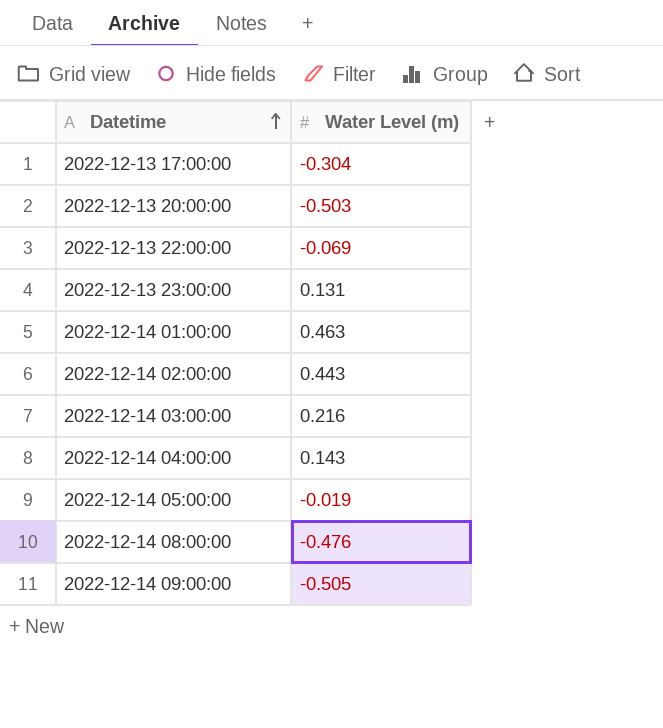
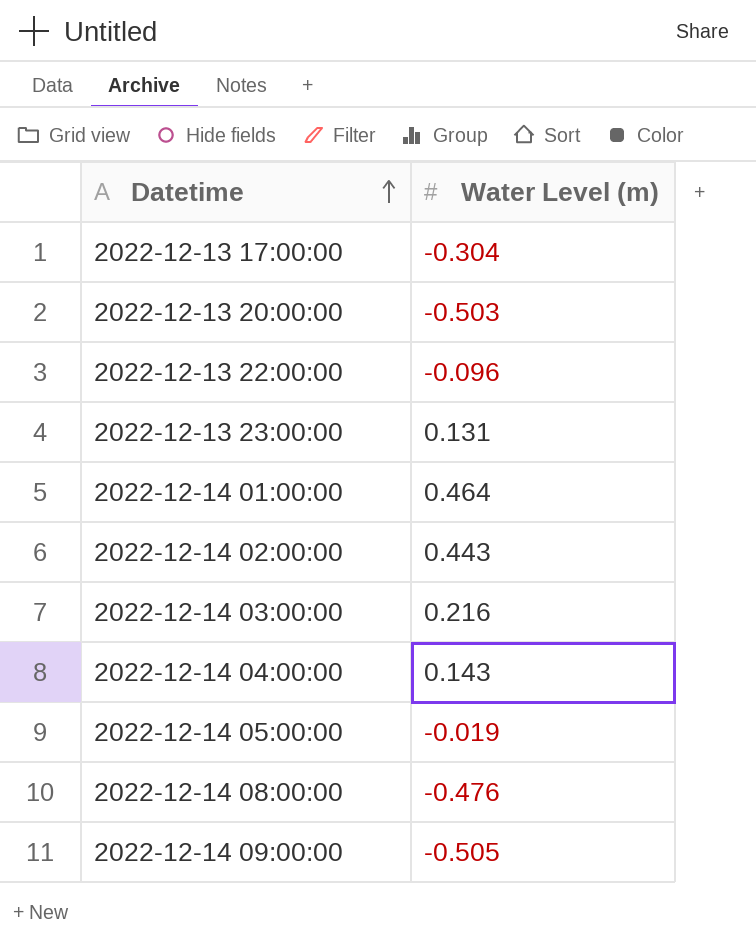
2022-12-13 22:00:00 | Water Level (m): -0.069 -> -0.096
2022-12-14 01:00:00 | Water Level (m): 0.463 -> 0.464

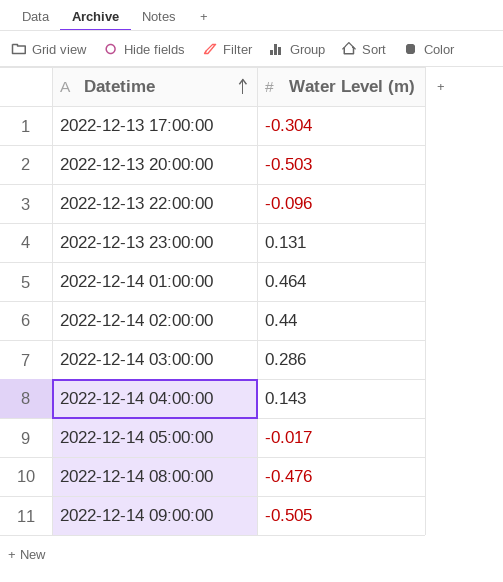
2022-12-14 02:00:00 | Water Level (m): 0.443 -> 0.44
2022-12-14 03:00:00 | Water Level (m): 0.216 -> 0.286
2022-12-14 05:00:00 | Water Level (m): -0.019 -> -0.017

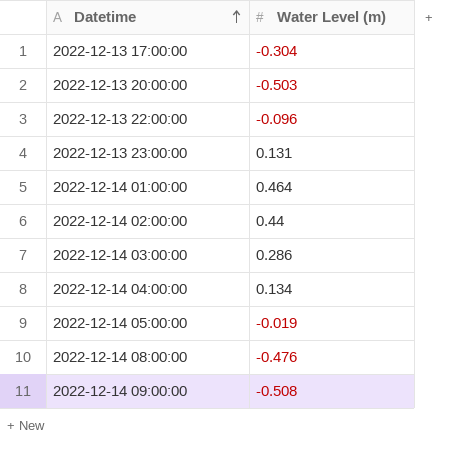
2022-12-14 04:00:00 | Water Level (m): 0.143 -> 0.134
2022-12-14 05:00:00 | Water Level (m): -0.017 -> -0.019
2022-12-14 09:00:00 | Water Level (m): -0.505 -> -0.508

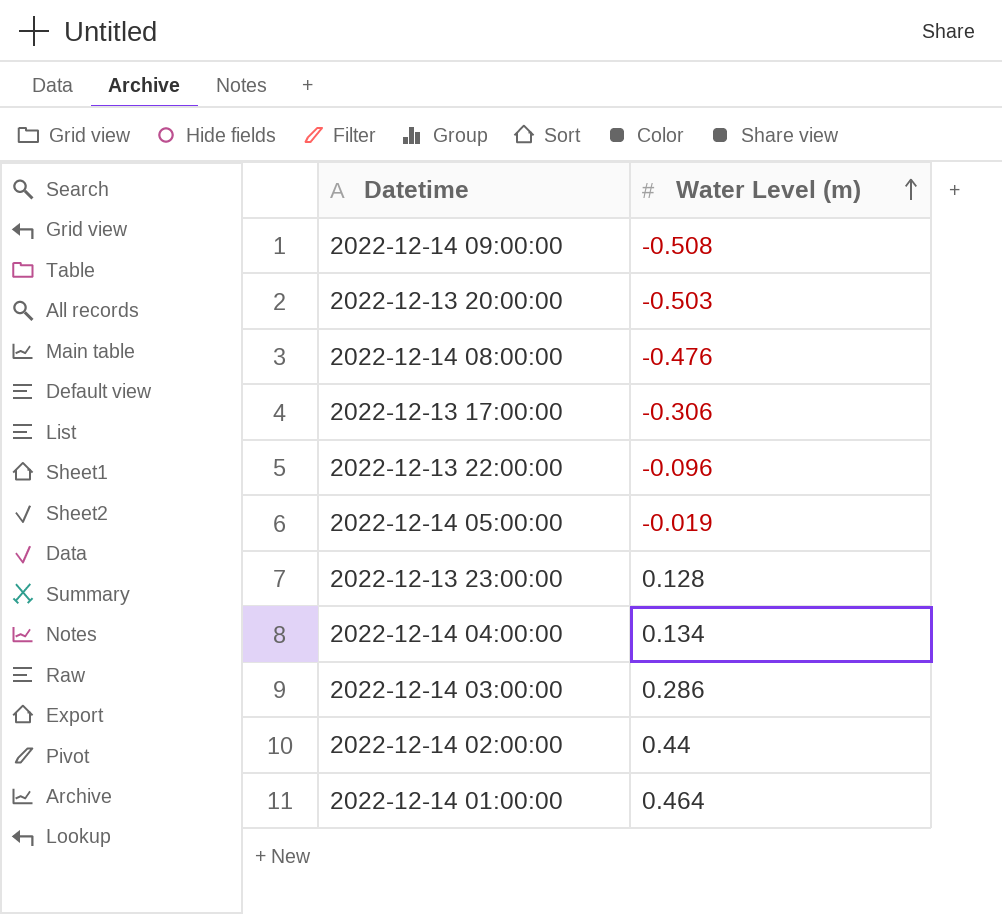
row order: Datetime ascending -> Water Level (m) ascending
2022-12-13 17:00:00 | Water Level (m): -0.304 -> -0.306
2022-12-13 23:00:00 | Water Level (m): 0.131 -> 0.128

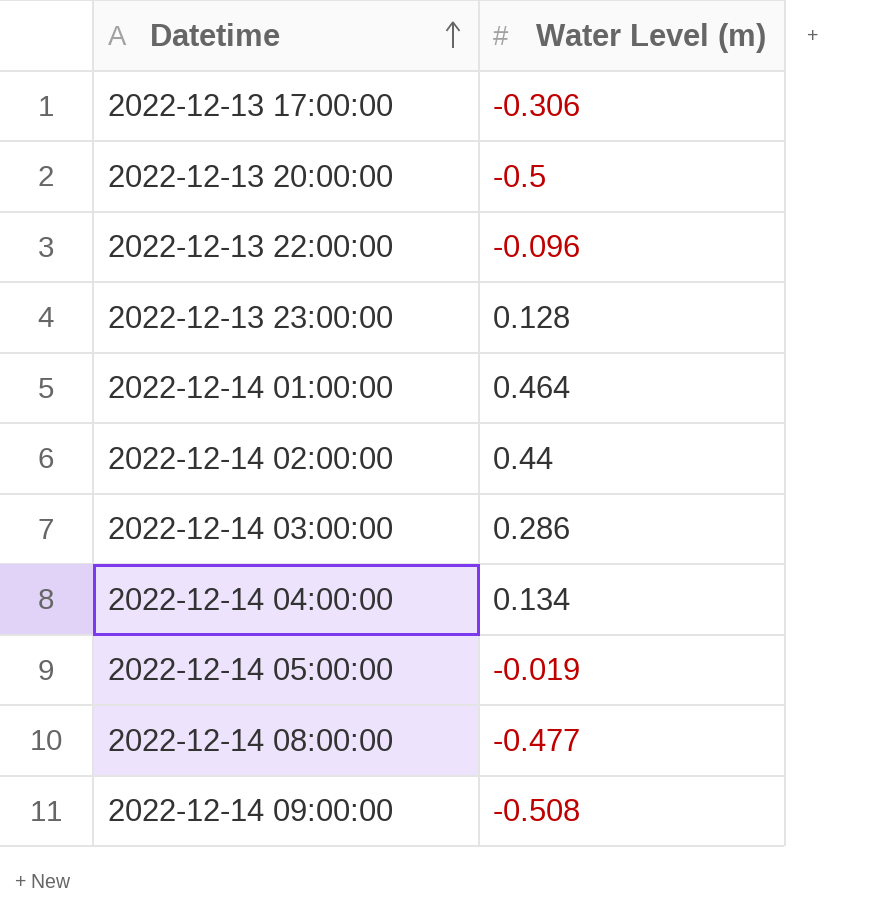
row order: Water Level (m) ascending -> Datetime ascending
2022-12-13 20:00:00 | Water Level (m): -0.503 -> -0.5
2022-12-14 08:00:00 | Water Level (m): -0.476 -> -0.477

